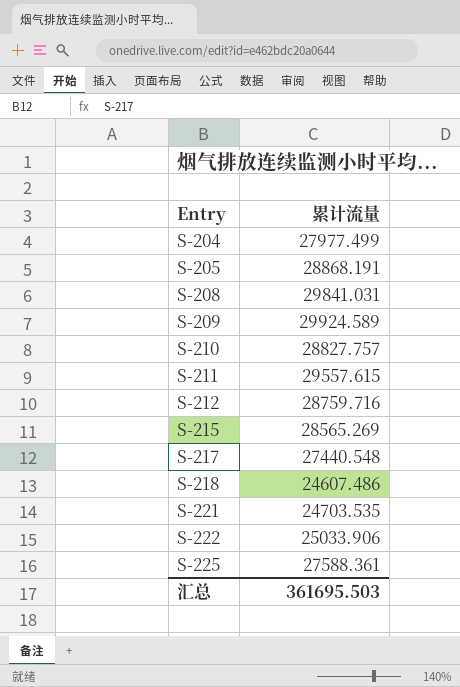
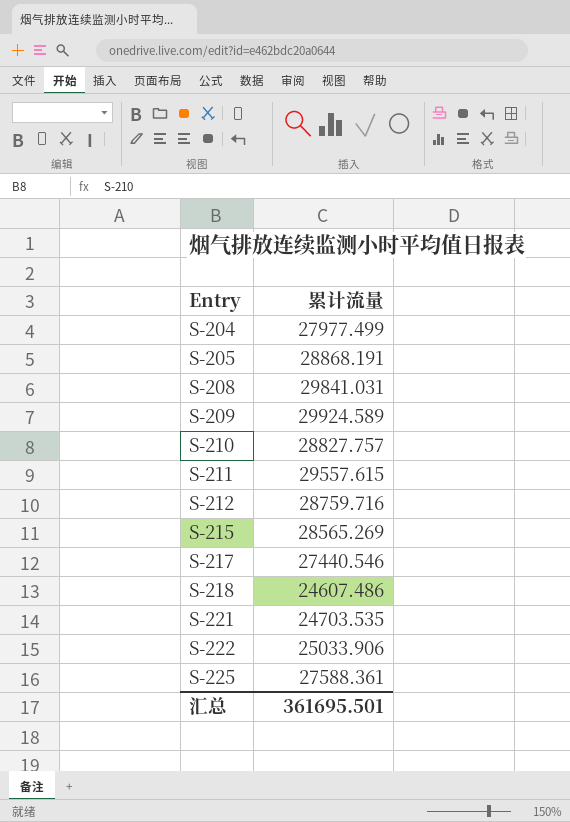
S-217 | 累计流量: 27440.548 -> 27440.546
汇总 | 累计流量: 361695.503 -> 361695.501

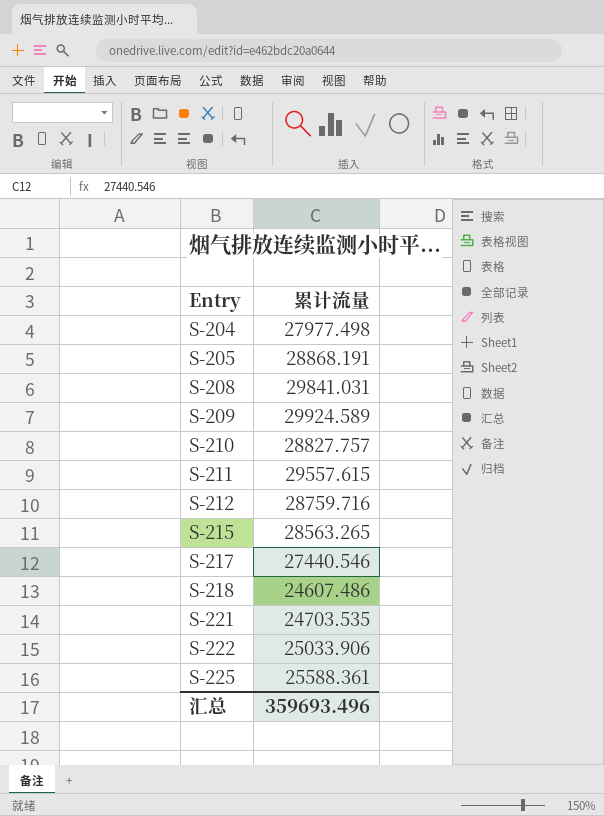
S-204 | 累计流量: 27977.499 -> 27977.498
S-215 | 累计流量: 28565.269 -> 28563.265
S-225 | 累计流量: 27588.361 -> 25588.361
汇总 | 累计流量: 361695.501 -> 359693.496

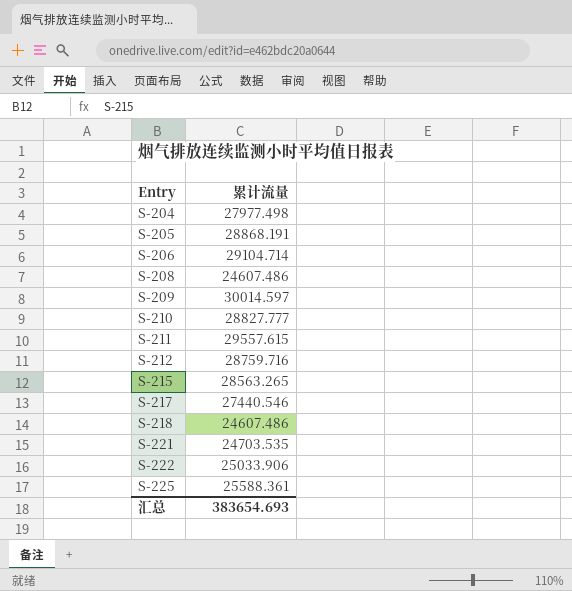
row S-206: none -> 29104.714
S-208 | 累计流量: 29841.031 -> 24607.486
S-209 | 累计流量: 29924.589 -> 30014.597
S-210 | 累计流量: 28827.757 -> 28827.777
汇总 | 累计流量: 359693.496 -> 383654.693

